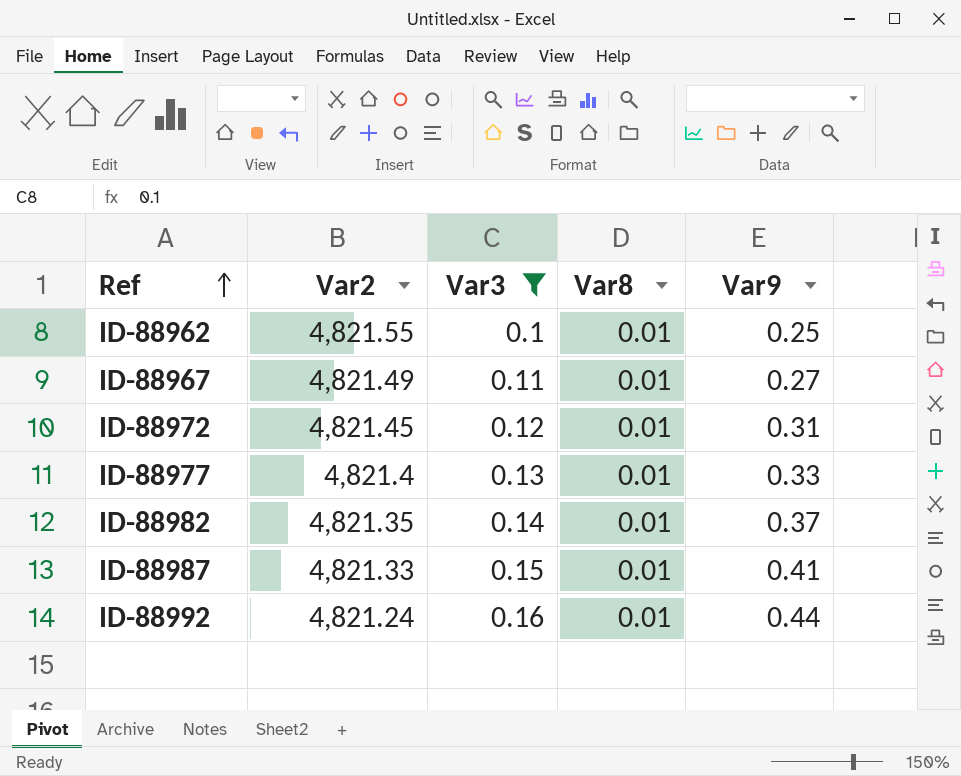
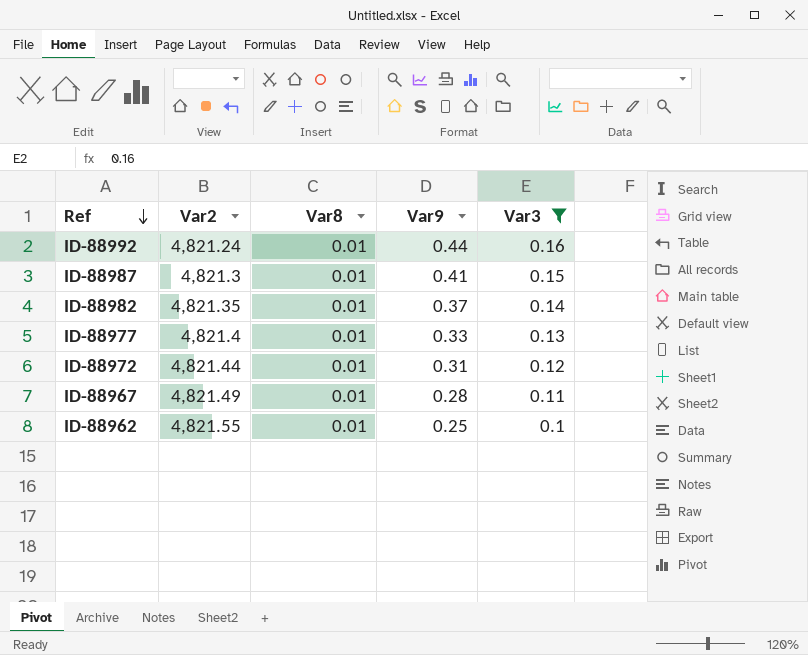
row order: Ref ascending -> Ref descending
column Var3 | position: 3 -> 5
ID-88987 | Var2: 4,821.33 -> 4,821.3
ID-88972 | Var2: 4,821.45 -> 4,821.44
ID-88967 | Var9: 0.27 -> 0.28

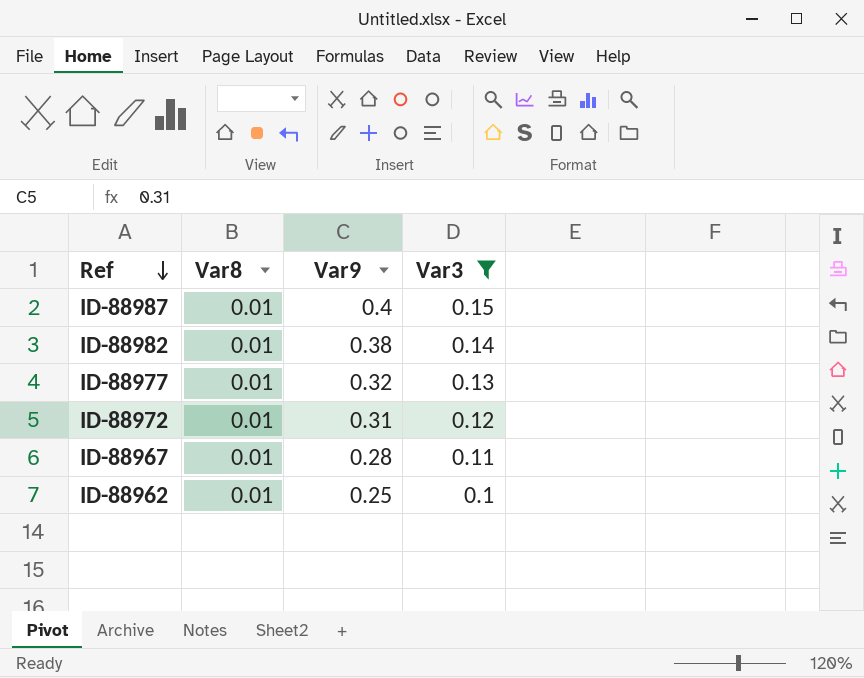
column Var2 | position: 2 -> none
row ID-88992: 4,821.24 | 0.01 | 0.44 | 0.16 -> none
ID-88987 | Var9: 0.41 -> 0.4
ID-88982 | Var9: 0.37 -> 0.38
ID-88977 | Var9: 0.33 -> 0.32

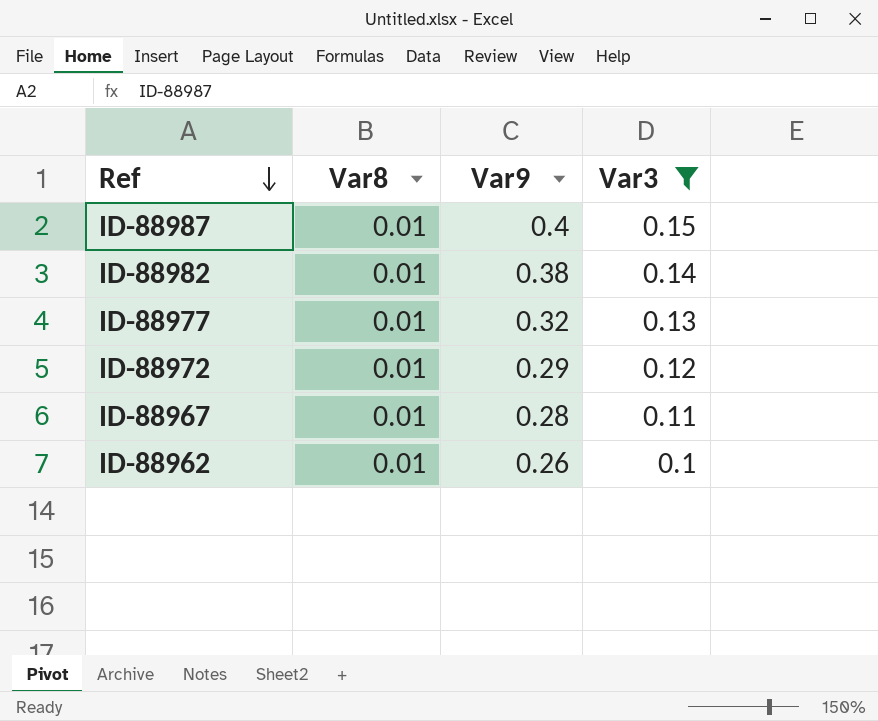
ID-88972 | Var9: 0.31 -> 0.29
ID-88962 | Var9: 0.25 -> 0.26

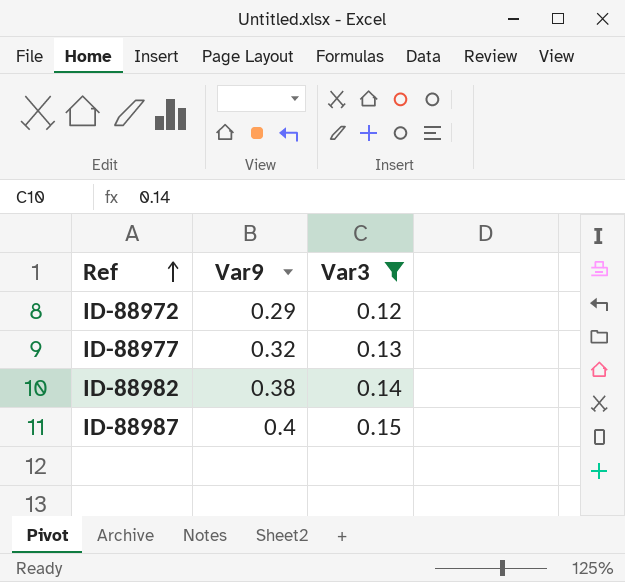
row order: Ref descending -> Ref ascending
column Var8 | position: 2 -> none
row ID-88967: 0.01 | 0.28 | 0.11 -> none
row ID-88962: 0.01 | 0.26 | 0.1 -> none

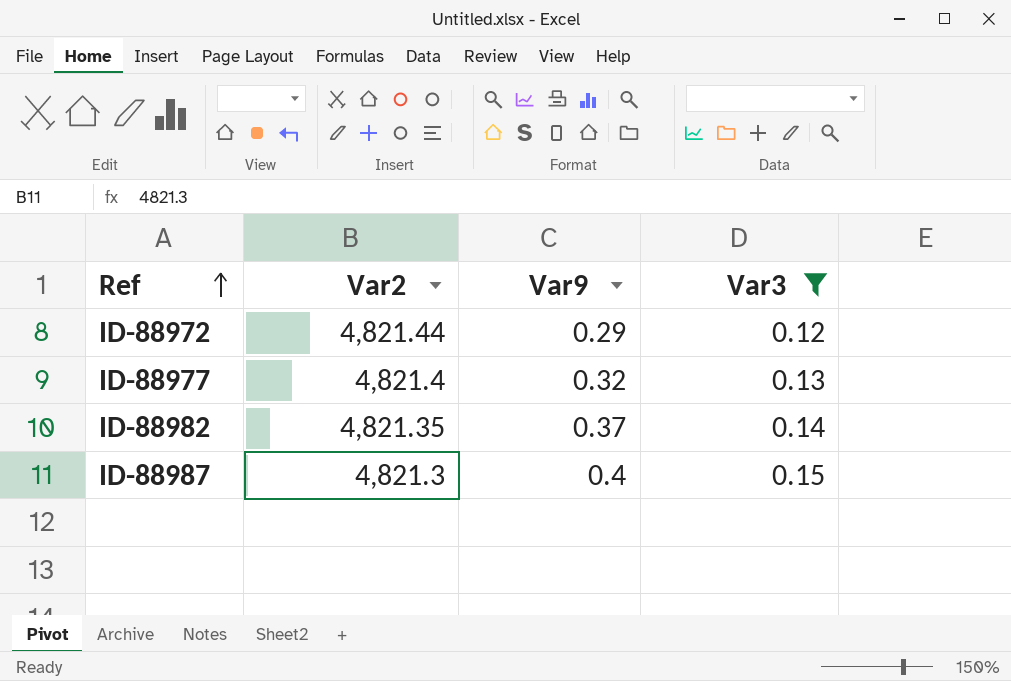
column Var2 | position: none -> 2
ID-88982 | Var9: 0.38 -> 0.37

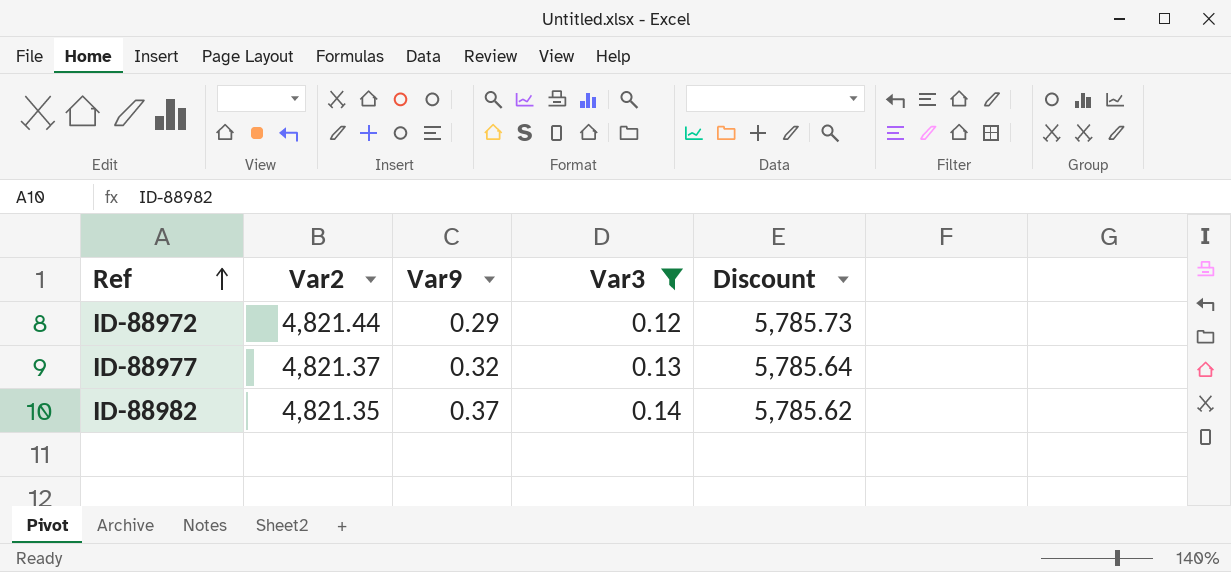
column Discount | formula: none -> [Var2] * 1.2
row ID-88987: 4,821.3 | 0.4 | 0.15 -> none
ID-88977 | Var2: 4,821.4 -> 4,821.37

